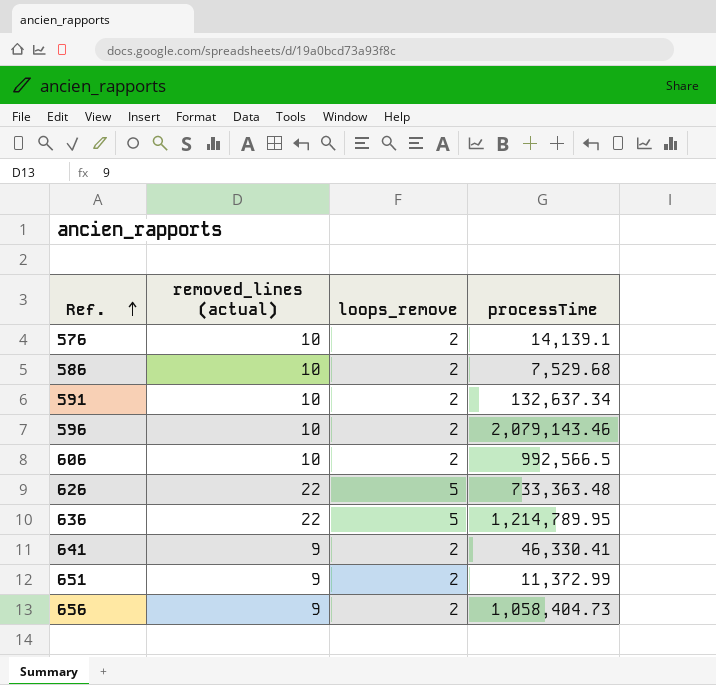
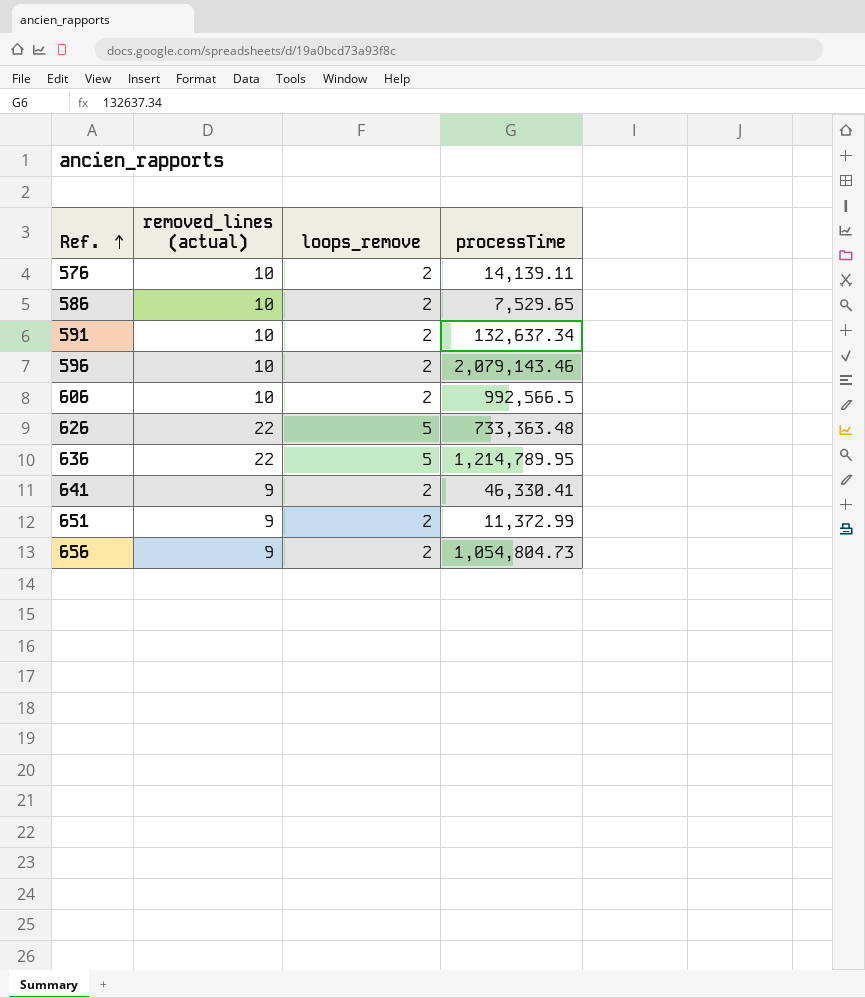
576 | processTime: 14,139.1 -> 14,139.11
586 | processTime: 7,529.68 -> 7,529.65
656 | processTime: 1,058,404.73 -> 1,054,804.73

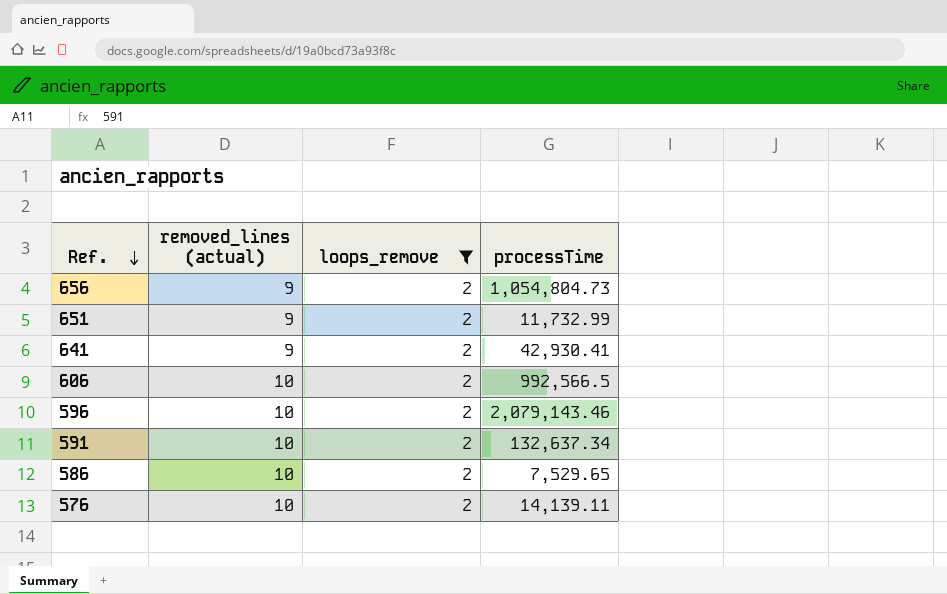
filter: none -> loops_remove = 2
row order: Ref. ascending -> Ref. descending
651 | processTime: 11,372.99 -> 11,732.99
641 | processTime: 46,330.41 -> 42,930.41

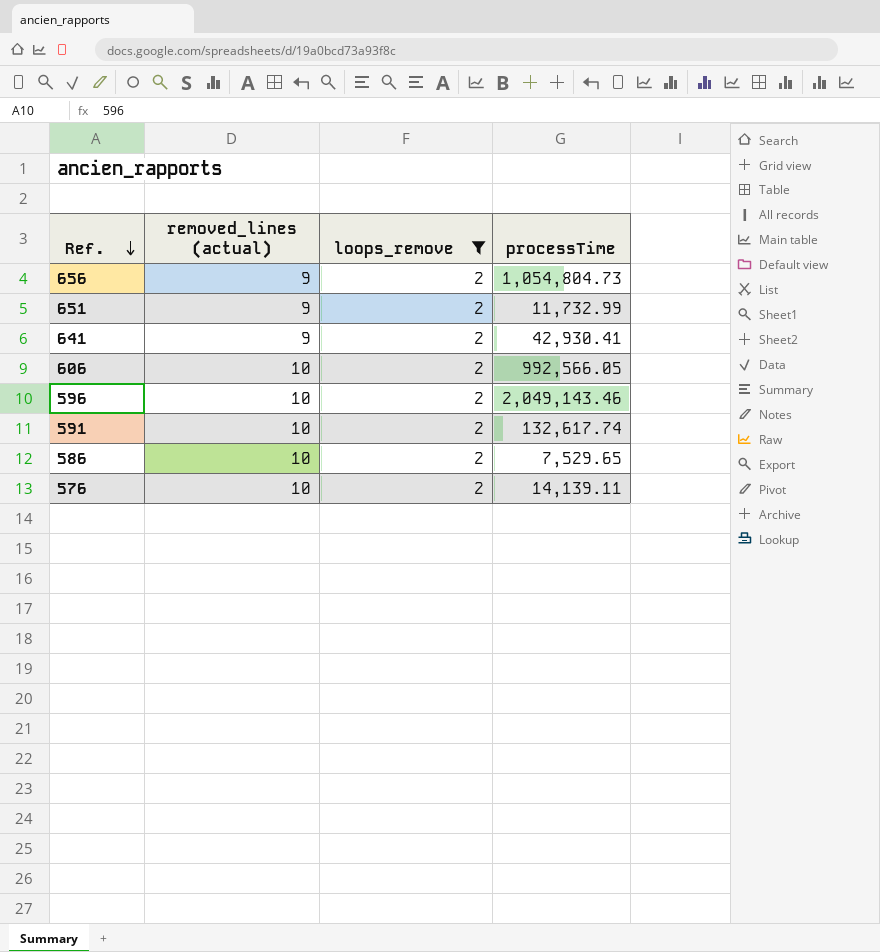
606 | processTime: 992,566.5 -> 992,566.05
596 | processTime: 2,079,143.46 -> 2,049,143.46
591 | processTime: 132,637.34 -> 132,617.74

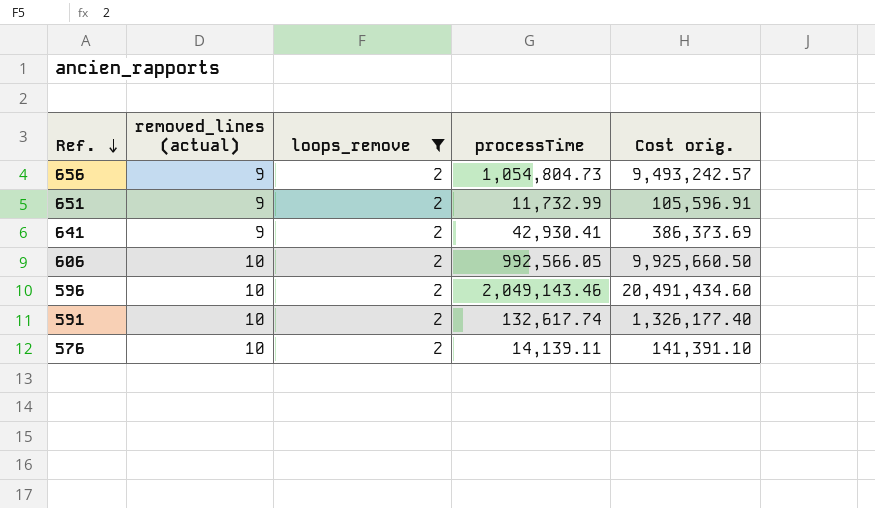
column Cost orig. | formula: none -> [removed_lines (actual)] * [processTime]
row 586: 10 | 2 | 7,529.65 -> none

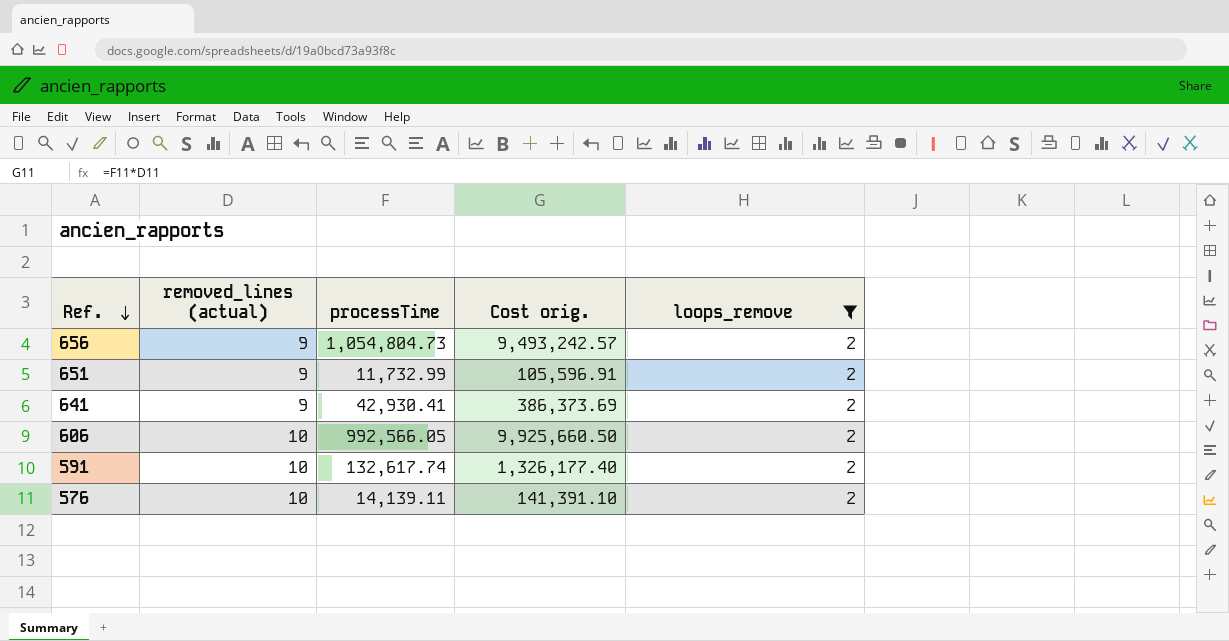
column loops_remove | position: 3 -> 5
row 596: 10 | 2 | 2,049,143.46 | 20,491,434.60 -> none

